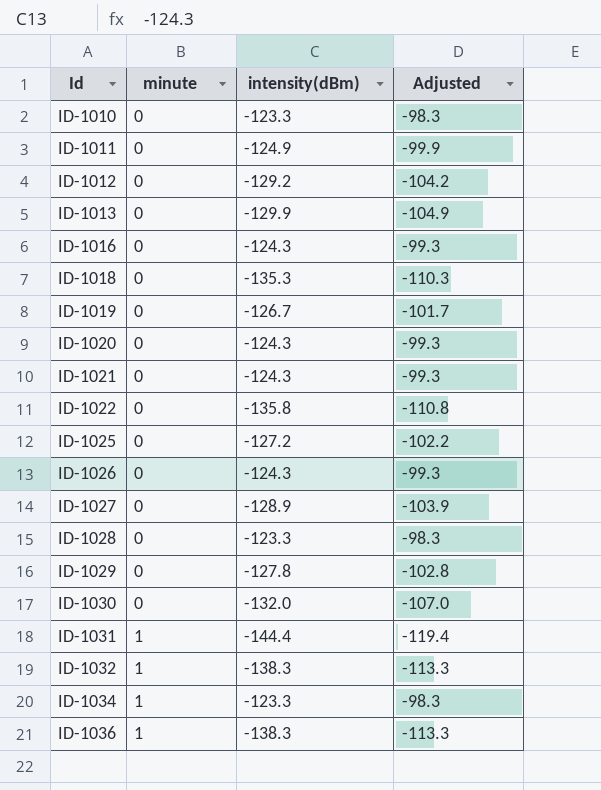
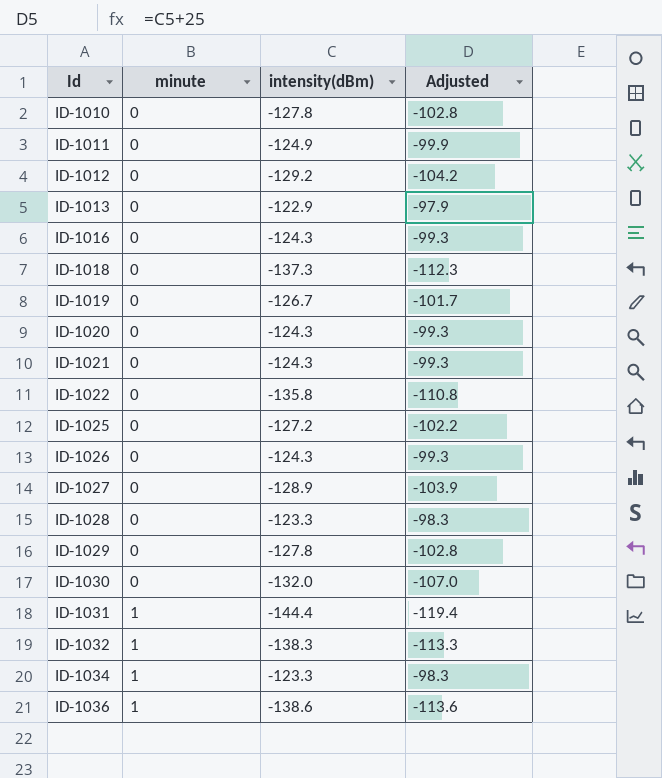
ID-1010 | intensity(dBm): -123.3 -> -127.8
ID-1010 | Adjusted: -98.3 -> -102.8
ID-1013 | intensity(dBm): -129.9 -> -122.9
ID-1013 | Adjusted: -104.9 -> -97.9
ID-1018 | intensity(dBm): -135.3 -> -137.3
ID-1018 | Adjusted: -110.3 -> -112.3
ID-1036 | intensity(dBm): -138.3 -> -138.6
ID-1036 | Adjusted: -113.3 -> -113.6

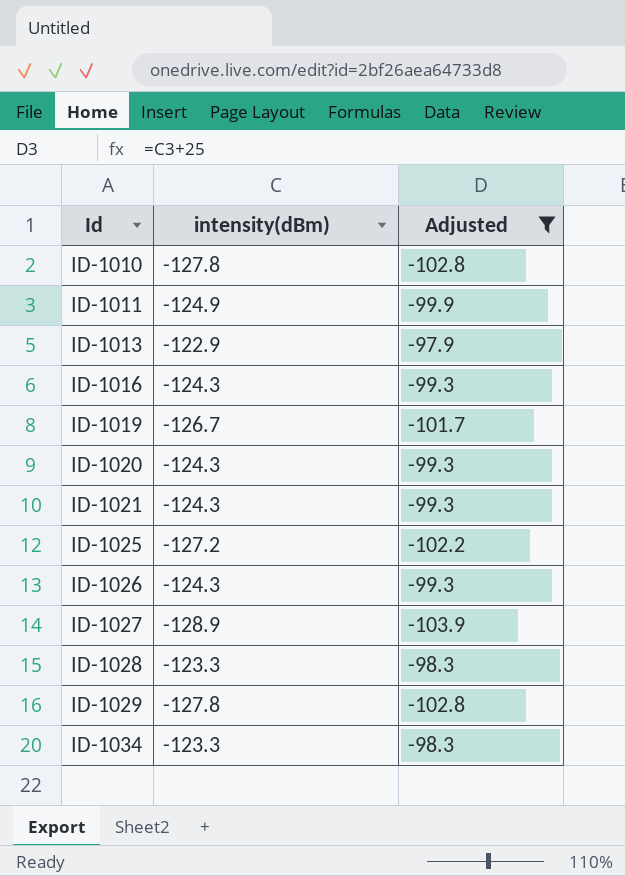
filter: none -> Adjusted >= -103.9
column minute | position: 2 -> none

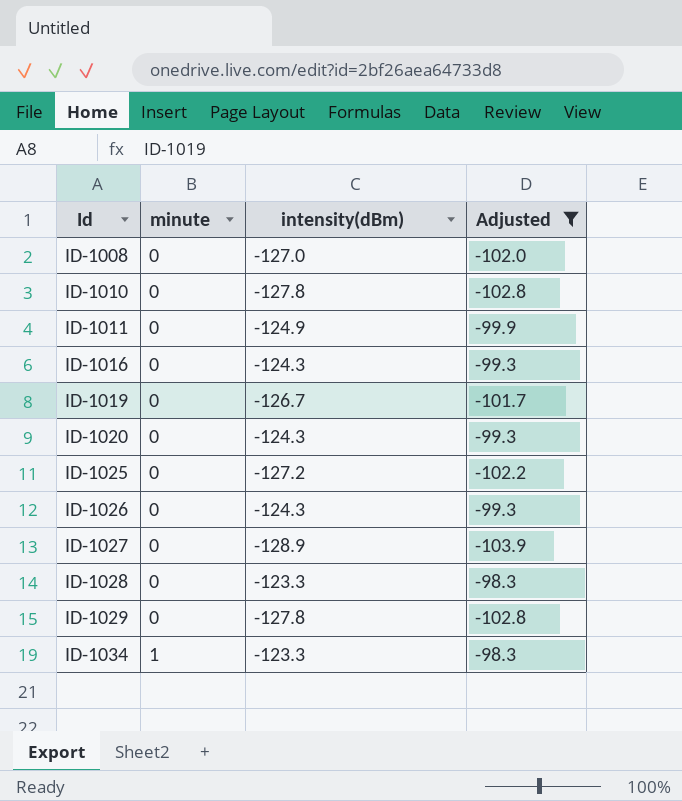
column minute | position: none -> 2
row ID-1013: -122.9 | -97.9 -> none
row ID-1021: -124.3 | -99.3 -> none
row ID-1008: none -> 0 | -127.0 | -102.0

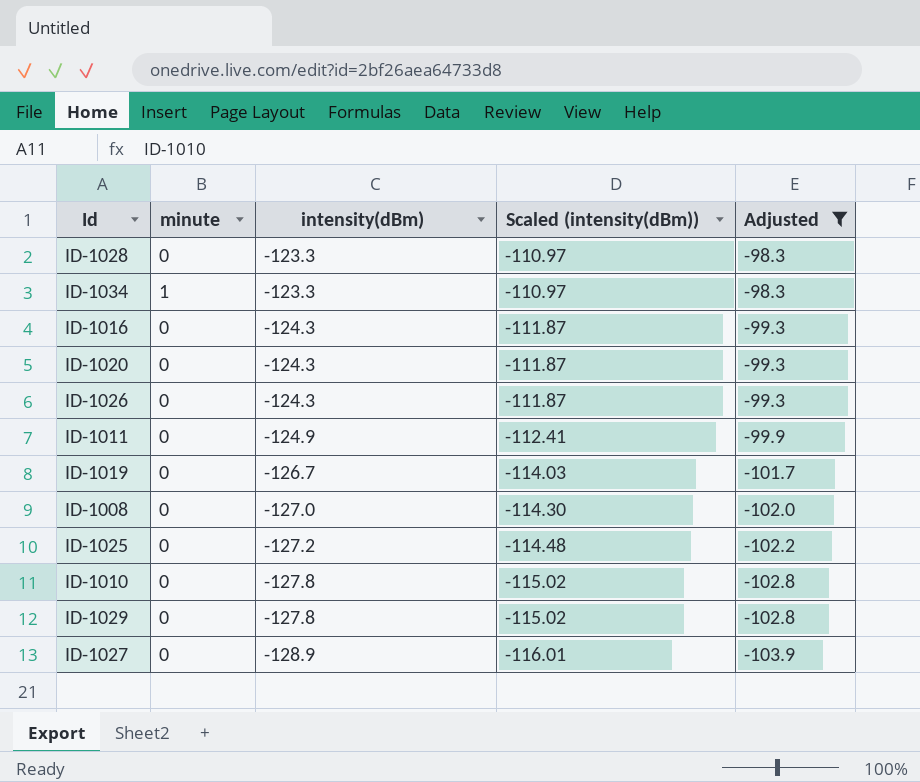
row order: Id ascending -> intensity(dBm) descending
column Scaled (intensity(dBm)) | formula: none -> [intensity(dBm)] * 0.9

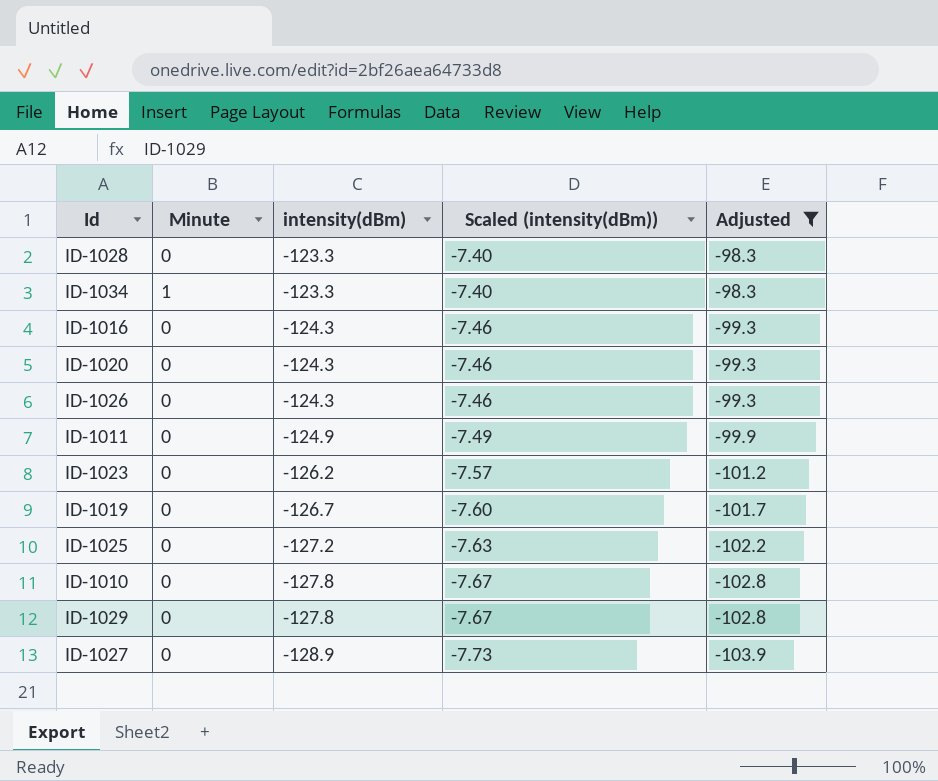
column name: minute -> Minute
column Scaled (intensity(dBm)) | formula: [intensity(dBm)] * 0.9 -> [intensity(dBm)] * 0.06
row ID-1008: 0 | -127.0 | -114.30 | -102.0 -> none
row ID-1023: none -> 0 | -126.2 | -7.57 | -101.2

